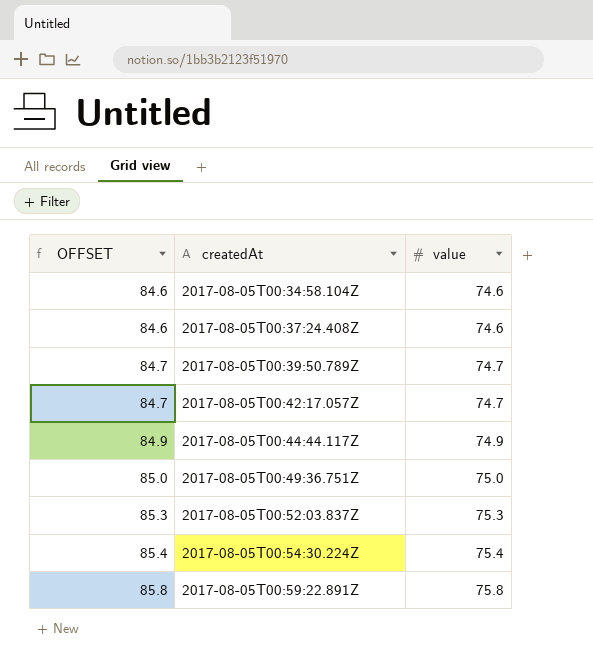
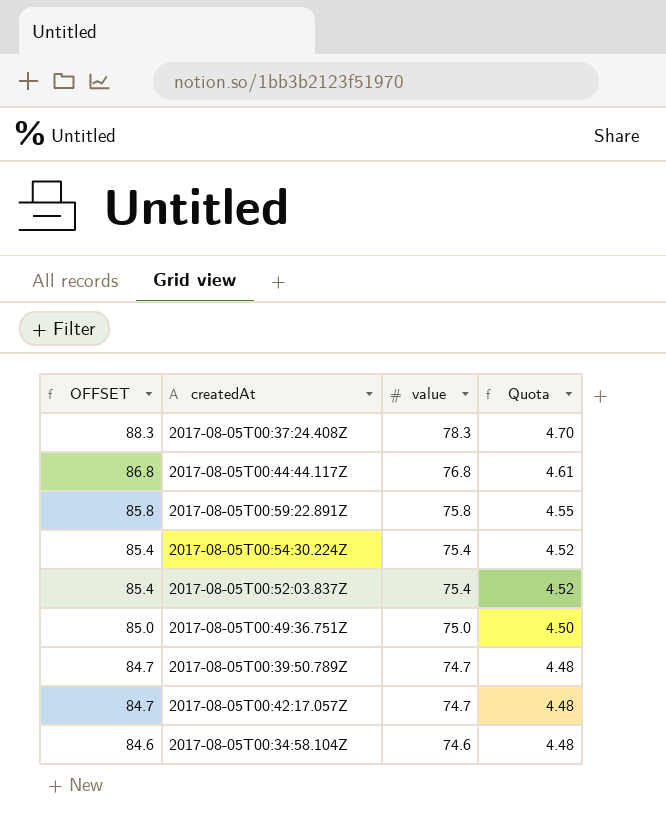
row order: OFFSET ascending -> OFFSET descending
column Quota | formula: none -> [value] * 0.06
2017-08-05T00:37:24.408Z | OFFSET: 84.6 -> 88.3
2017-08-05T00:37:24.408Z | value: 74.6 -> 78.3
2017-08-05T00:44:44.117Z | OFFSET: 84.9 -> 86.8
2017-08-05T00:44:44.117Z | value: 74.9 -> 76.8
2017-08-05T00:52:03.837Z | OFFSET: 85.3 -> 85.4
2017-08-05T00:52:03.837Z | value: 75.3 -> 75.4

